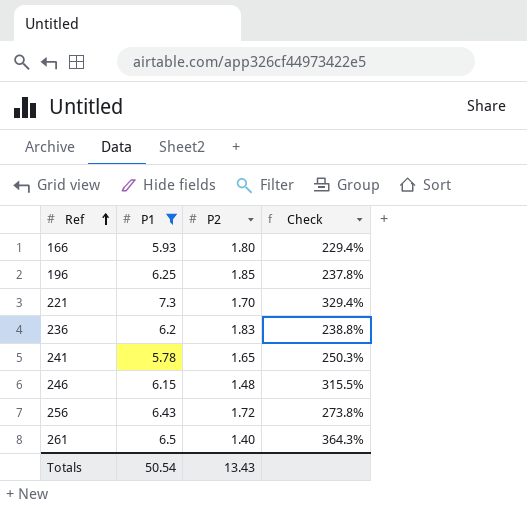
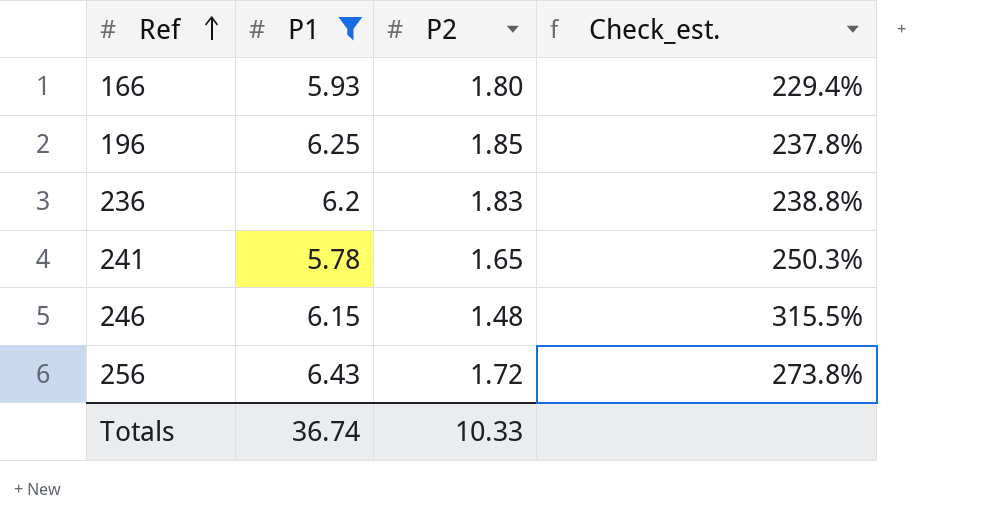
column name: Check -> Check_est.
row 221: 7.3 | 1.70 | 329.4% -> none
row 261: 6.5 | 1.40 | 364.3% -> none
Totals | P1: 50.54 -> 36.74
Totals | P2: 13.43 -> 10.33

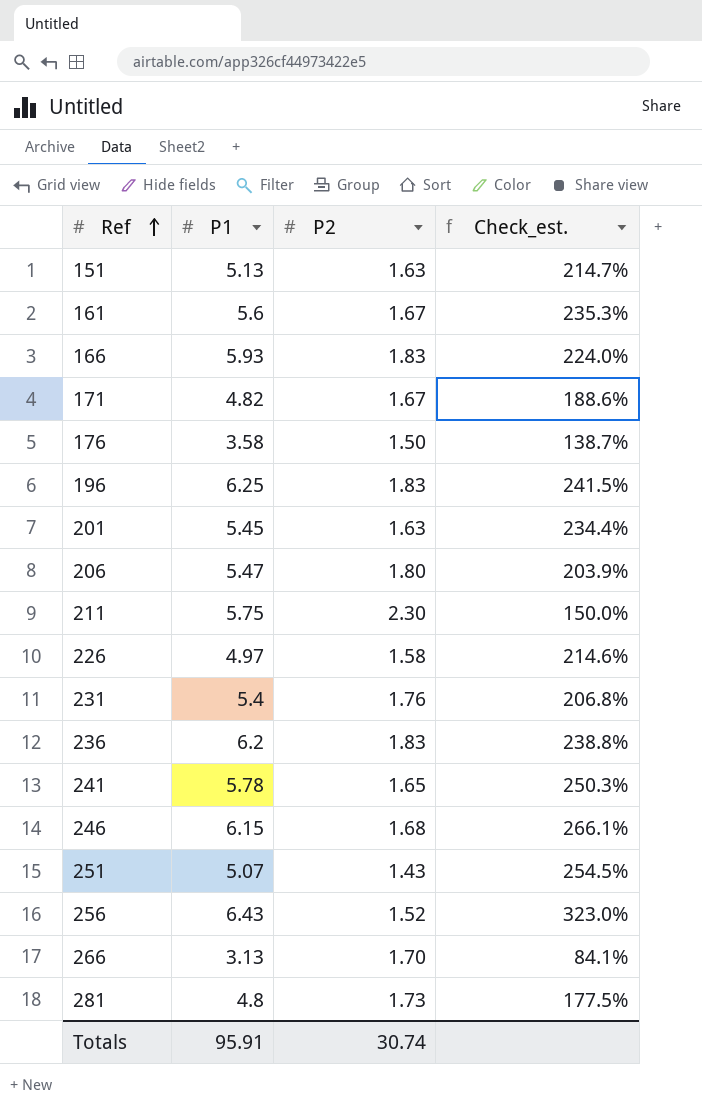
filter: P1 >= 5.78 -> none
166 | P2: 1.80 -> 1.83
166 | Check_est.: 229.4% -> 224.0%
196 | P2: 1.85 -> 1.83
196 | Check_est.: 237.8% -> 241.5%
246 | P2: 1.48 -> 1.68
246 | Check_est.: 315.5% -> 266.1%
256 | P2: 1.72 -> 1.52
256 | Check_est.: 273.8% -> 323.0%
Totals | P1: 36.74 -> 95.91
Totals | P2: 10.33 -> 30.74

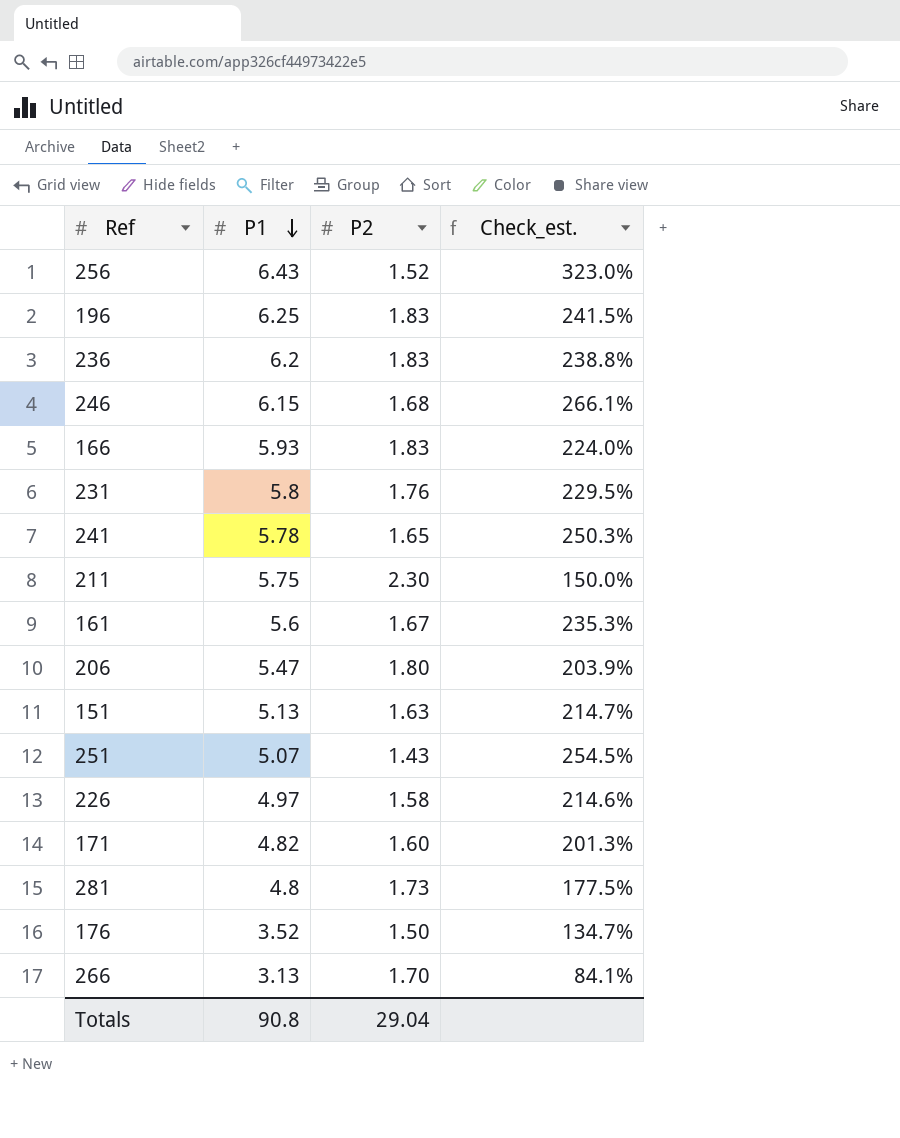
row order: Ref ascending -> P1 descending
row 201: 5.45 | 1.63 | 234.4% -> none
231 | P1: 5.4 -> 5.8
231 | Check_est.: 206.8% -> 229.5%
171 | P2: 1.67 -> 1.60
171 | Check_est.: 188.6% -> 201.3%
176 | P1: 3.58 -> 3.52
176 | Check_est.: 138.7% -> 134.7%
Totals | P1: 95.91 -> 90.8
Totals | P2: 30.74 -> 29.04

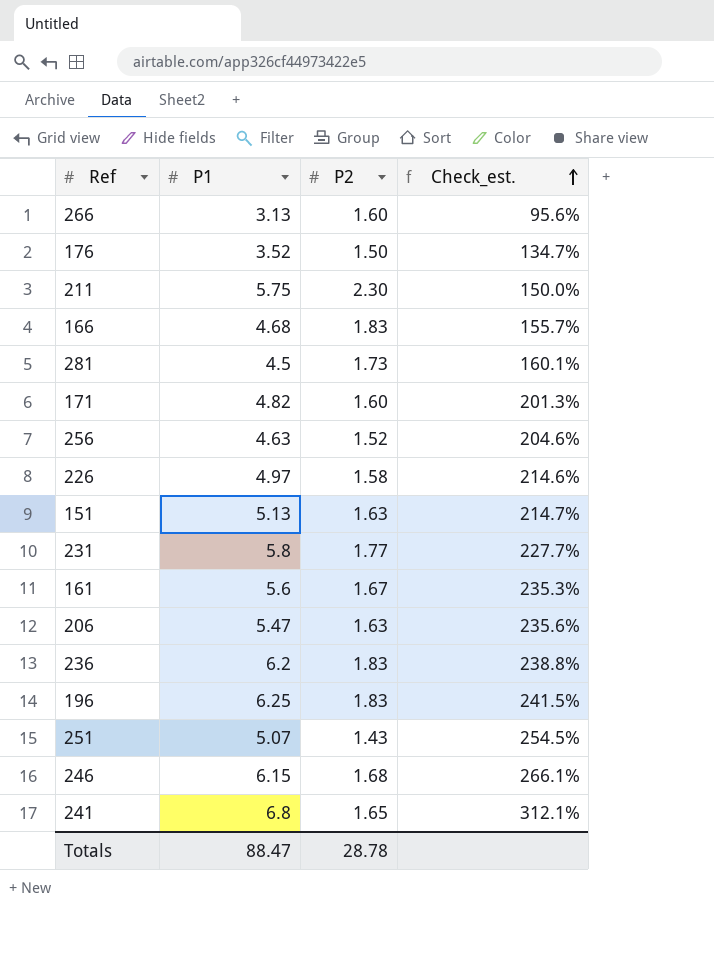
row order: P1 descending -> Check_est. ascending
266 | P2: 1.70 -> 1.60
266 | Check_est.: 84.1% -> 95.6%
166 | P1: 5.93 -> 4.68
166 | Check_est.: 224.0% -> 155.7%
281 | P1: 4.8 -> 4.5
281 | Check_est.: 177.5% -> 160.1%
256 | P1: 6.43 -> 4.63
256 | Check_est.: 323.0% -> 204.6%
231 | P2: 1.76 -> 1.77
231 | Check_est.: 229.5% -> 227.7%
206 | P2: 1.80 -> 1.63
206 | Check_est.: 203.9% -> 235.6%
241 | P1: 5.78 -> 6.8
241 | Check_est.: 250.3% -> 312.1%
Totals | P1: 90.8 -> 88.47
Totals | P2: 29.04 -> 28.78

